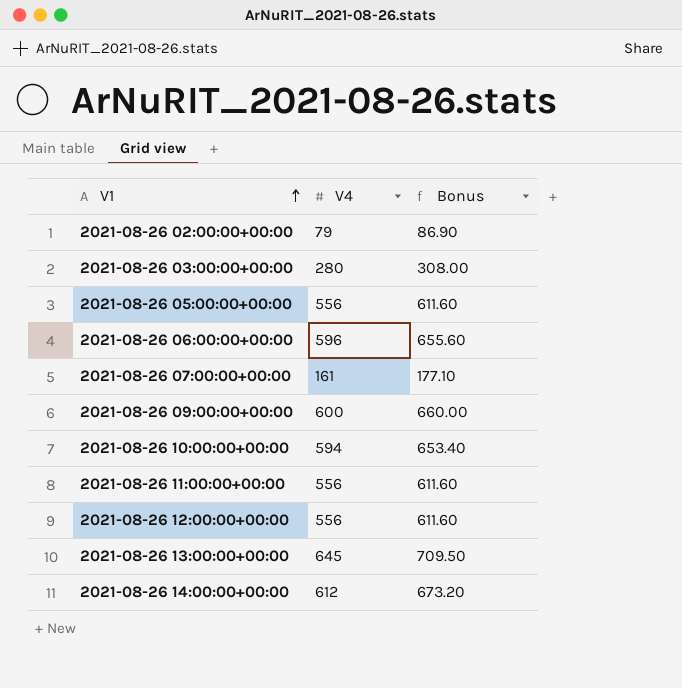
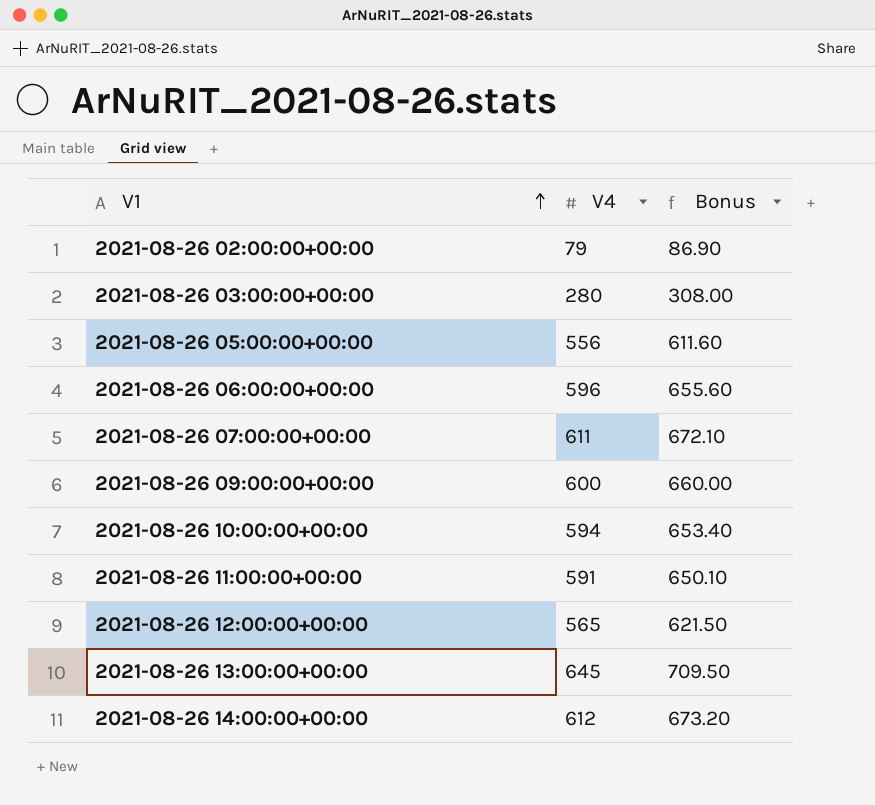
2021-08-26 07:00:00+00:00 | V4: 161 -> 611
2021-08-26 07:00:00+00:00 | Bonus: 177.10 -> 672.10
2021-08-26 11:00:00+00:00 | V4: 556 -> 591
2021-08-26 11:00:00+00:00 | Bonus: 611.60 -> 650.10
2021-08-26 12:00:00+00:00 | V4: 556 -> 565
2021-08-26 12:00:00+00:00 | Bonus: 611.60 -> 621.50

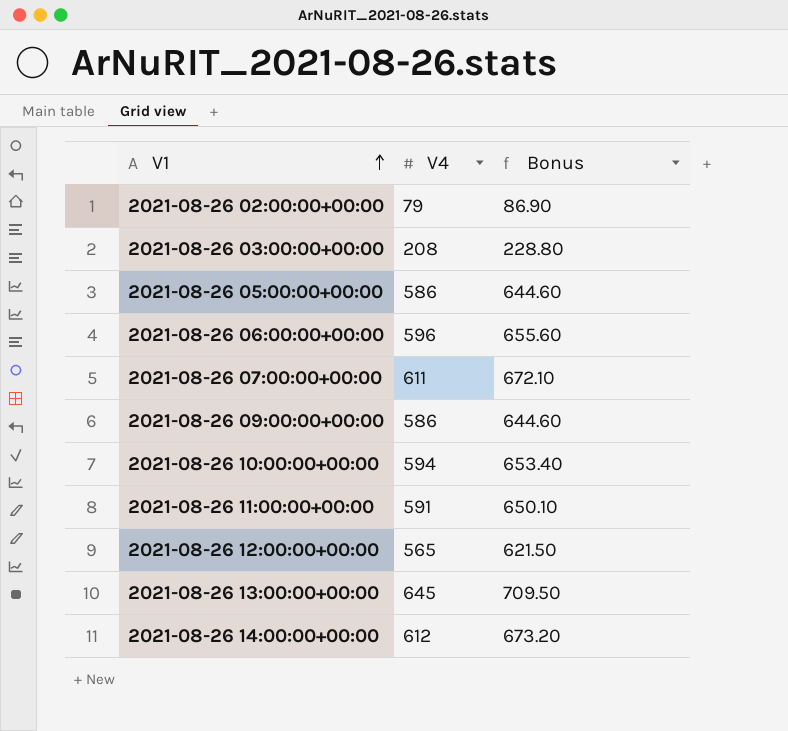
2021-08-26 03:00:00+00:00 | V4: 280 -> 208
2021-08-26 03:00:00+00:00 | Bonus: 308.00 -> 228.80
2021-08-26 05:00:00+00:00 | V4: 556 -> 586
2021-08-26 05:00:00+00:00 | Bonus: 611.60 -> 644.60
2021-08-26 09:00:00+00:00 | V4: 600 -> 586
2021-08-26 09:00:00+00:00 | Bonus: 660.00 -> 644.60

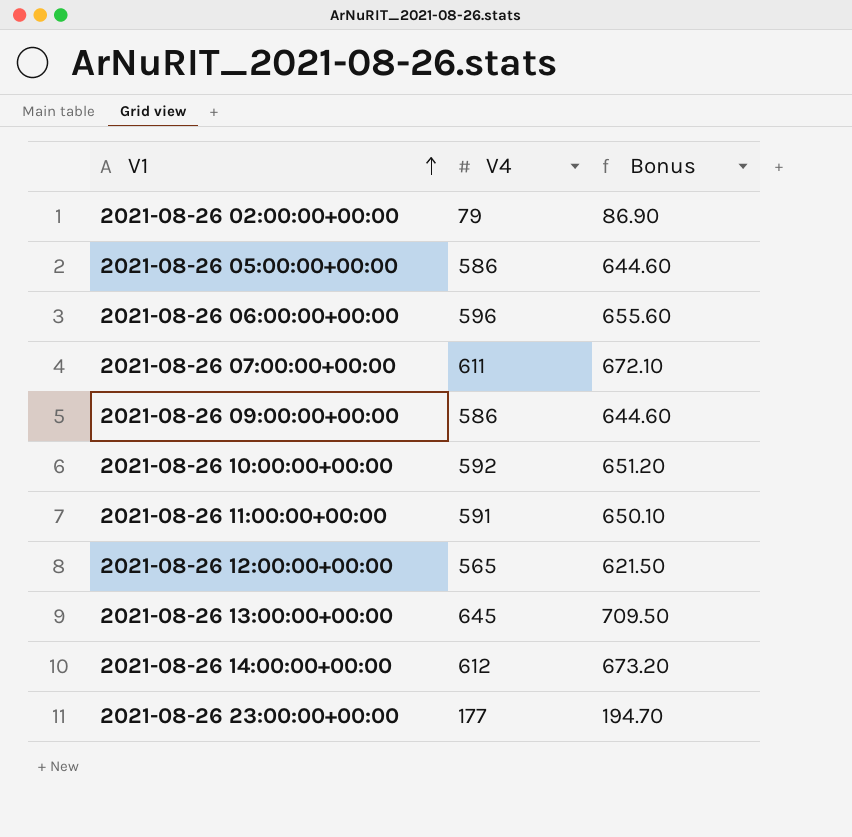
row 2021-08-26 03:00:00+00:00: 208 | 228.80 -> none
2021-08-26 10:00:00+00:00 | V4: 594 -> 592
2021-08-26 10:00:00+00:00 | Bonus: 653.40 -> 651.20
row 2021-08-26 23:00:00+00:00: none -> 177 | 194.70

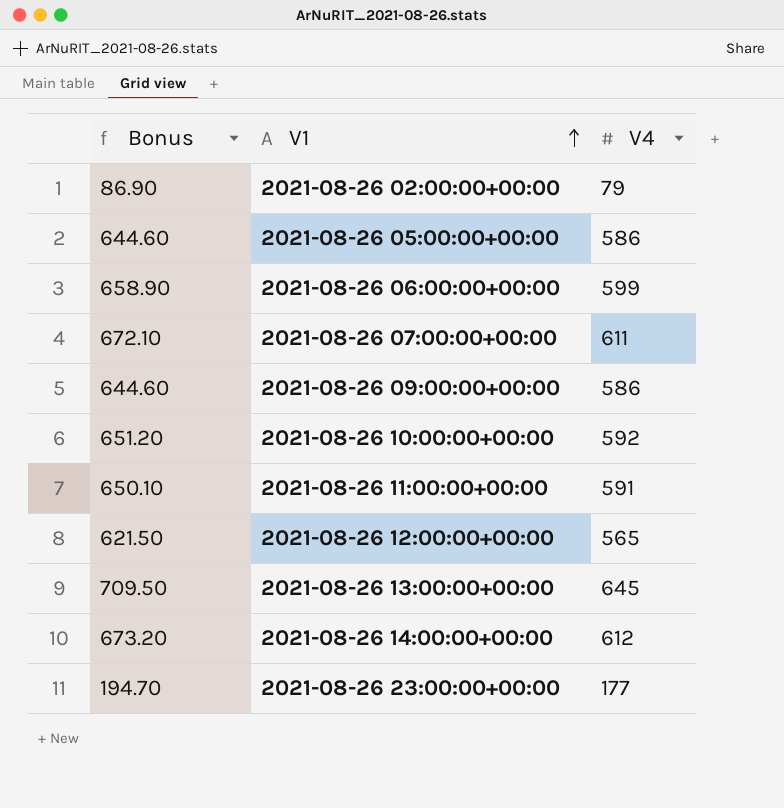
column Bonus | position: 3 -> 1
2021-08-26 06:00:00+00:00 | Bonus: 655.60 -> 658.90
2021-08-26 06:00:00+00:00 | V4: 596 -> 599

